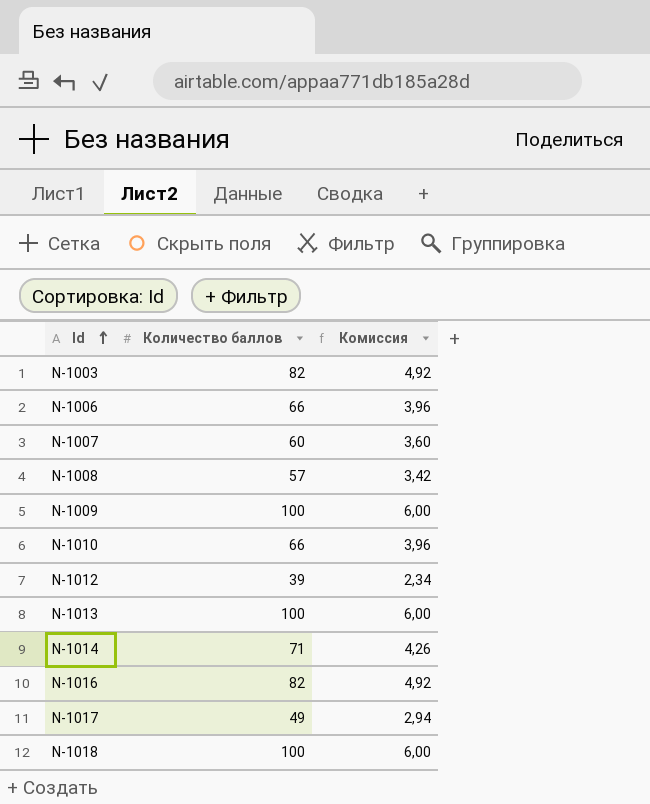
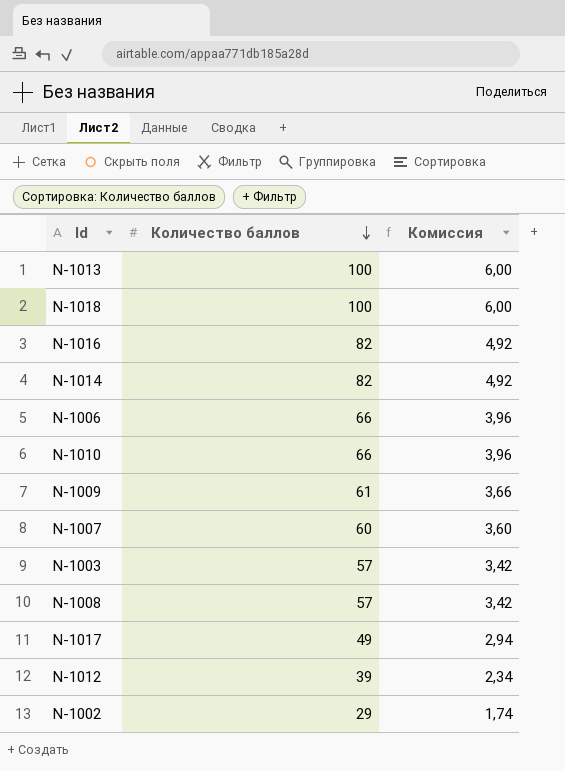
row order: Id ascending -> Количество баллов descending
N-1014 | Количество баллов: 71 -> 82
N-1014 | Комиссия: 4,26 -> 4,92
N-1009 | Количество баллов: 100 -> 61
N-1009 | Комиссия: 6,00 -> 3,66
N-1003 | Количество баллов: 82 -> 57
N-1003 | Комиссия: 4,92 -> 3,42
row N-1002: none -> 29 | 1,74

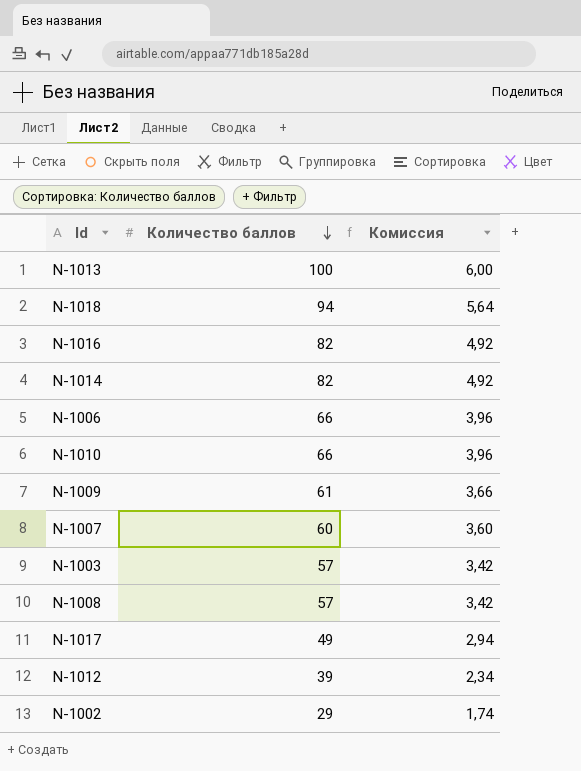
N-1018 | Количество баллов: 100 -> 94
N-1018 | Комиссия: 6,00 -> 5,64

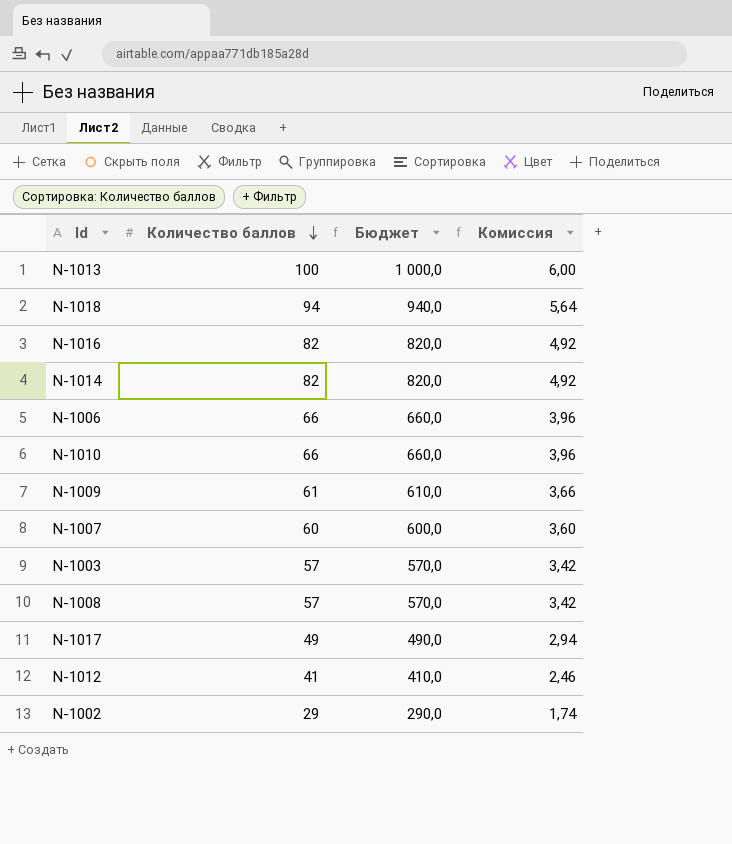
column Бюджет | formula: none -> [Количество баллов] * 10
N-1012 | Количество баллов: 39 -> 41
N-1012 | Комиссия: 2,34 -> 2,46

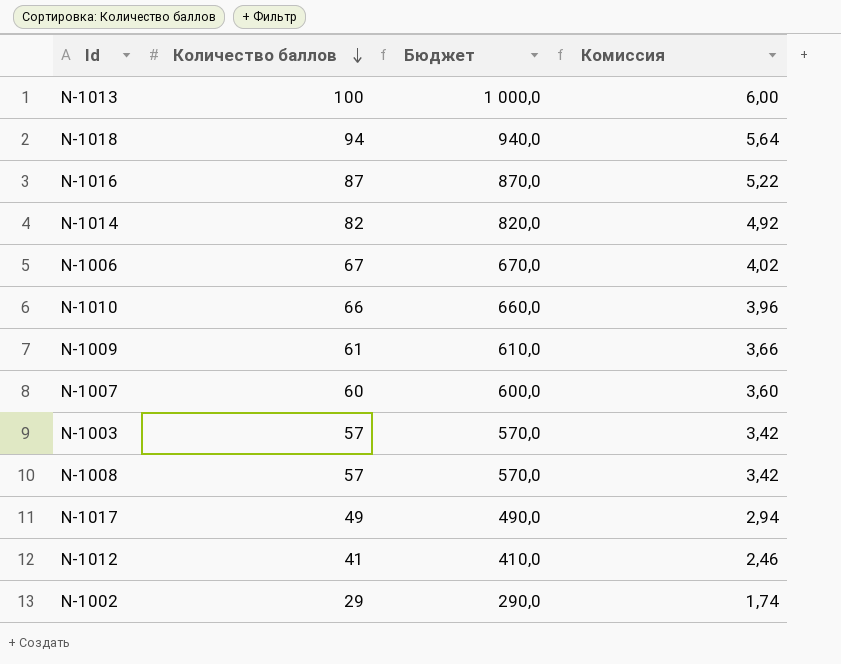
N-1016 | Количество баллов: 82 -> 87
N-1016 | Бюджет: 820,0 -> 870,0
N-1016 | Комиссия: 4,92 -> 5,22
N-1006 | Количество баллов: 66 -> 67
N-1006 | Бюджет: 660,0 -> 670,0
N-1006 | Комиссия: 3,96 -> 4,02

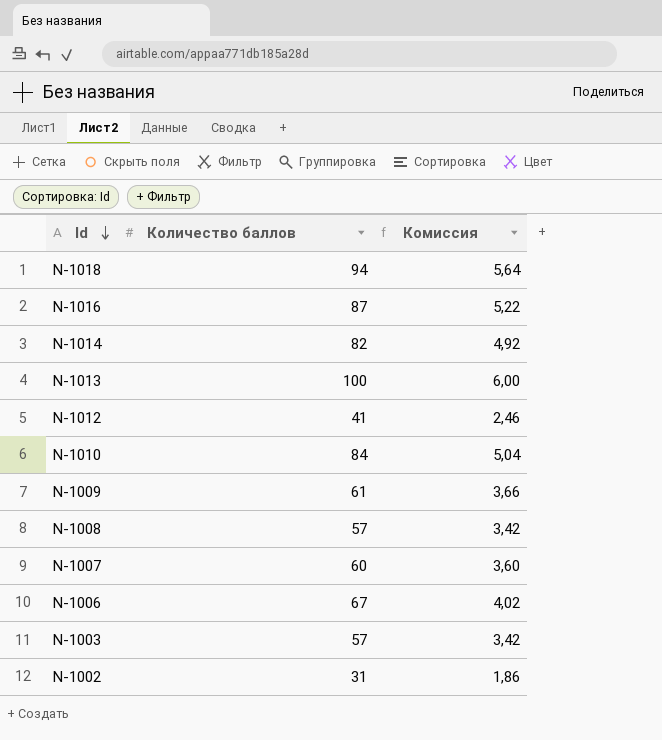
row order: Количество баллов descending -> Id descending
column Бюджет | formula: [Количество баллов] * 10 -> none
row N-1017: 49 | 490,0 | 2,94 -> none
N-1010 | Количество баллов: 66 -> 84
N-1010 | Комиссия: 3,96 -> 5,04
N-1002 | Количество баллов: 29 -> 31
N-1002 | Комиссия: 1,74 -> 1,86

